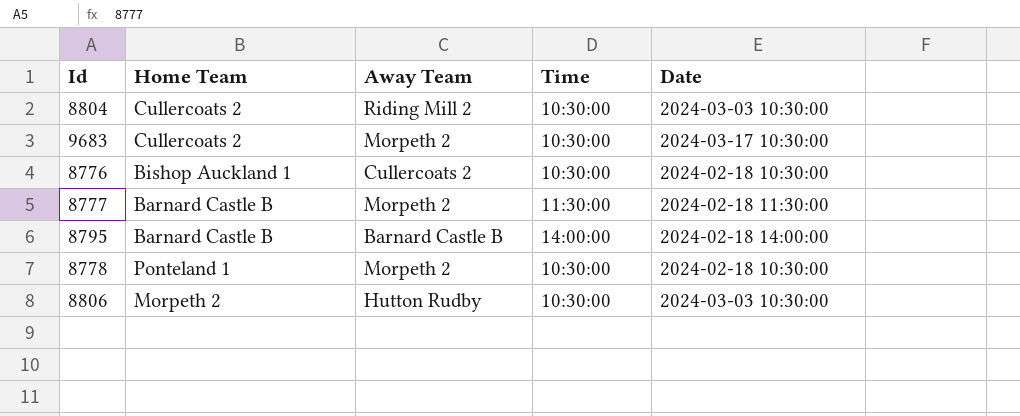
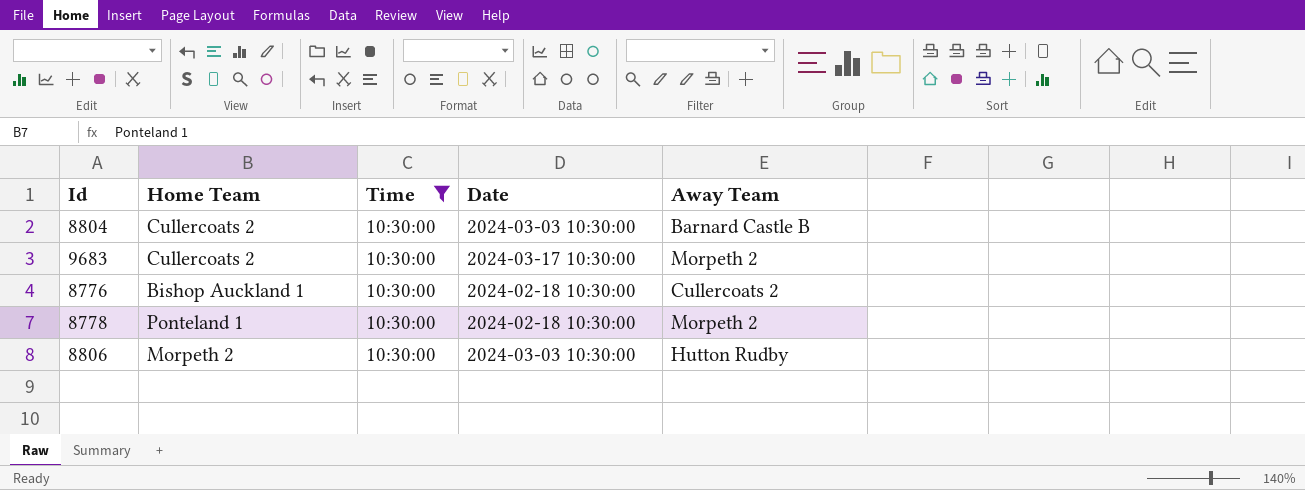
filter: none -> Time = 10:30:00
column Away Team | position: 3 -> 5
8804 | Away Team: Riding Mill 2 -> Barnard Castle B

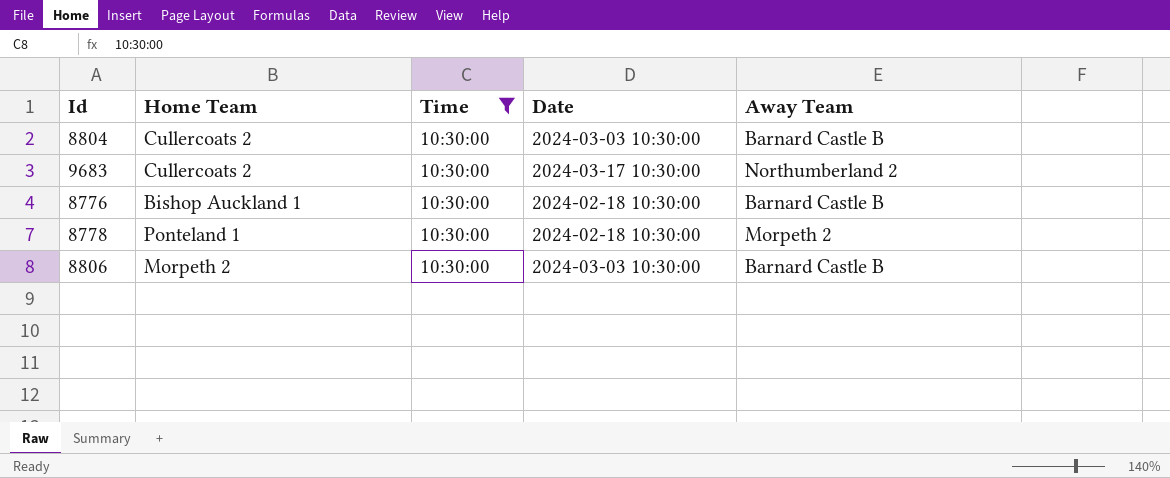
9683 | Away Team: Morpeth 2 -> Northumberland 2
8776 | Away Team: Cullercoats 2 -> Barnard Castle B
8806 | Away Team: Hutton Rudby -> Barnard Castle B

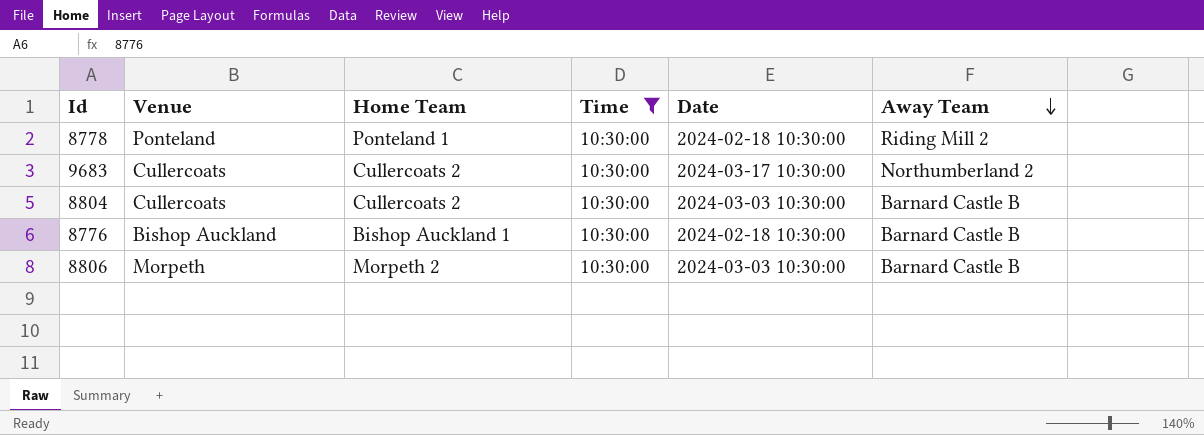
row order: none -> Away Team descending
column Venue | position: none -> 2
8778 | Away Team: Morpeth 2 -> Riding Mill 2

